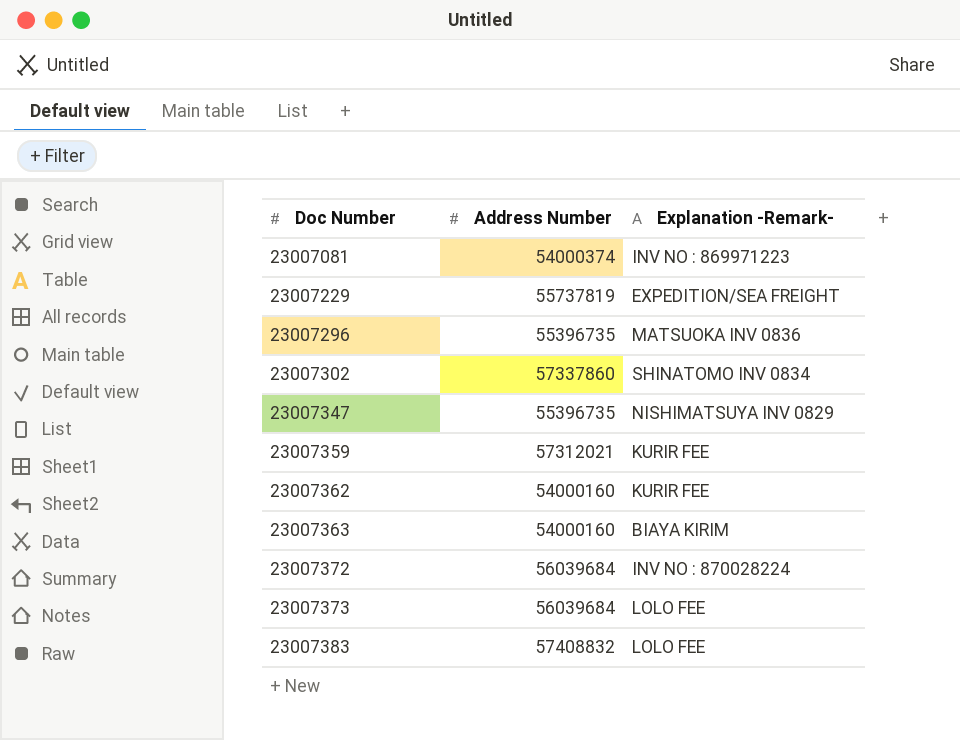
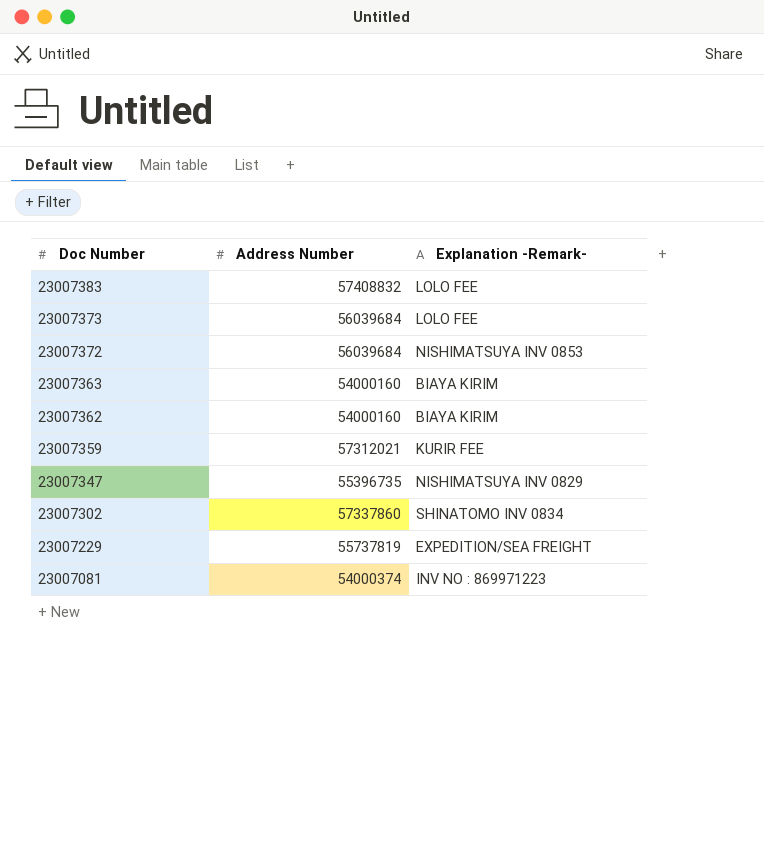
row order: Doc Number ascending -> Doc Number descending
row 23007296: 55396735 | MATSUOKA INV 0836 -> none
23007372 | Explanation -Remark-: INV NO : 870028224 -> NISHIMATSUYA INV 0853
23007362 | Explanation -Remark-: KURIR FEE -> BIAYA KIRIM

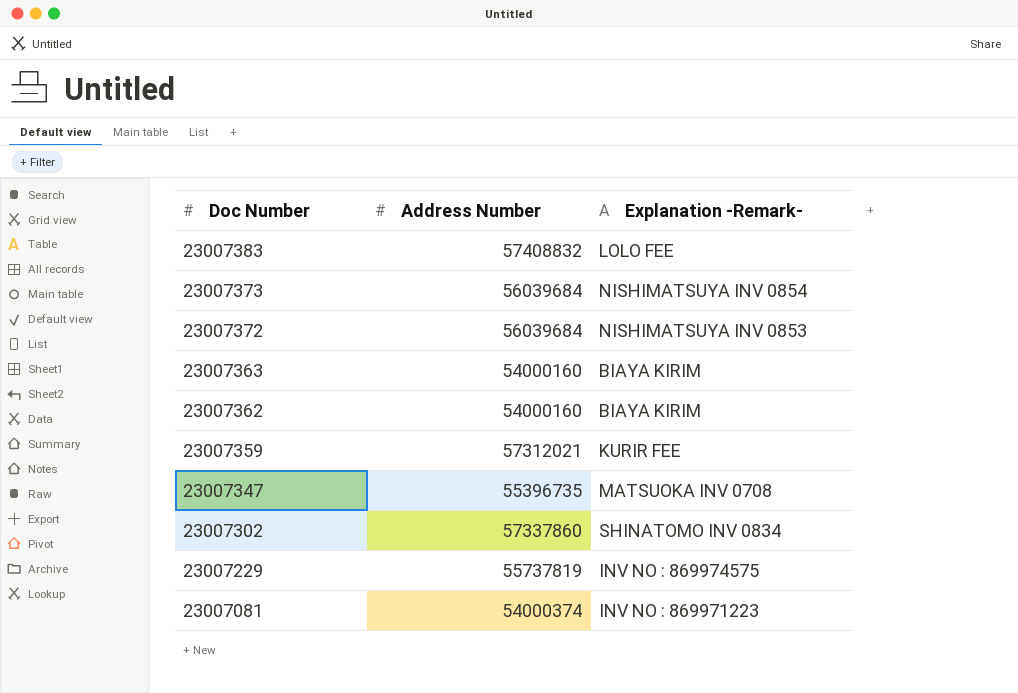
23007373 | Explanation -Remark-: LOLO FEE -> NISHIMATSUYA INV 0854
23007347 | Explanation -Remark-: NISHIMATSUYA INV 0829 -> MATSUOKA INV 0708
23007229 | Explanation -Remark-: EXPEDITION/SEA FREIGHT -> INV NO : 869974575

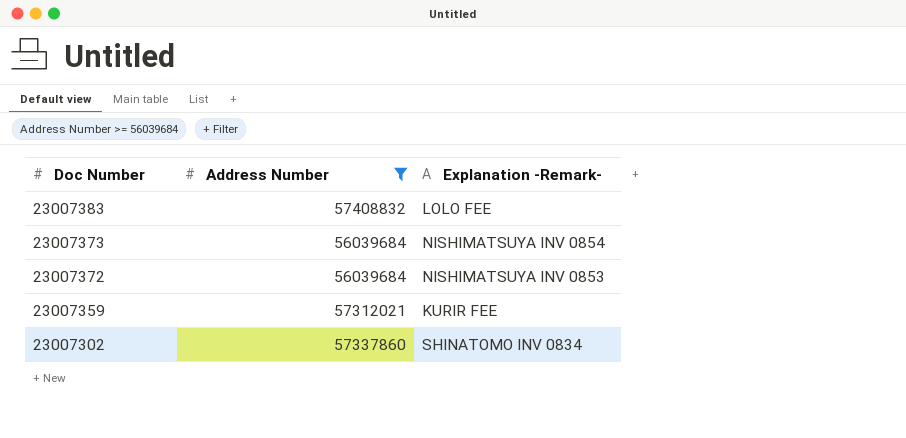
filter: none -> Address Number >= 56039684

